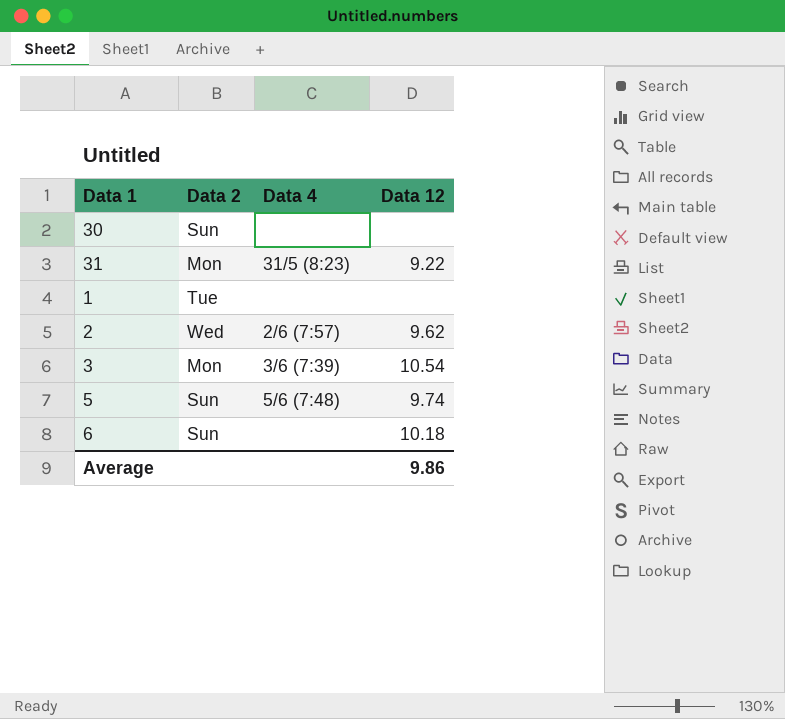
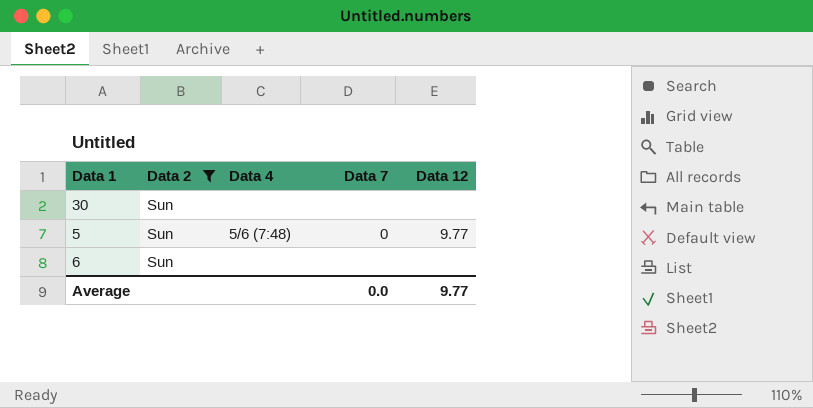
filter: none -> Data 2 = Sun
column Data 7 | position: none -> 4
5 | Data 12: 9.74 -> 9.77
6 | Data 12: 10.18 -> none
Average | Data 12: 9.86 -> 9.77

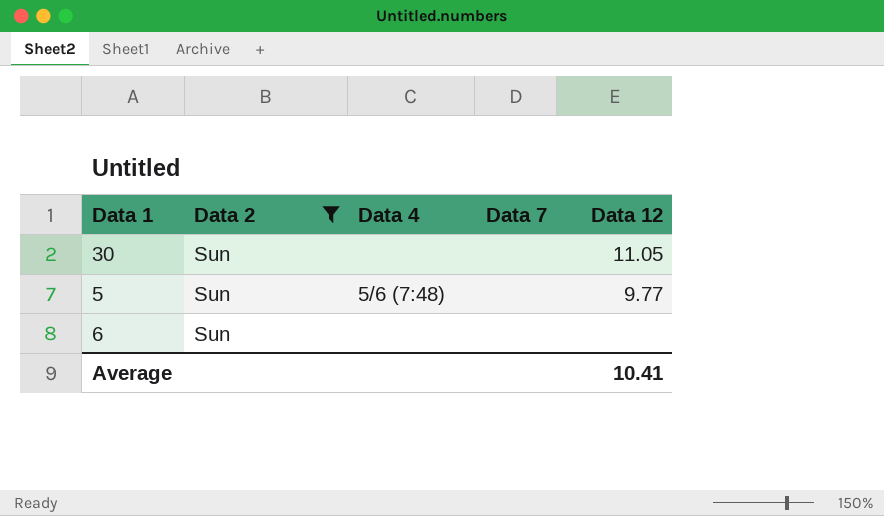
30 | Data 12: none -> 11.05
5 | Data 7: 0 -> none
Average | Data 7: 0.0 -> none
Average | Data 12: 9.77 -> 10.41

